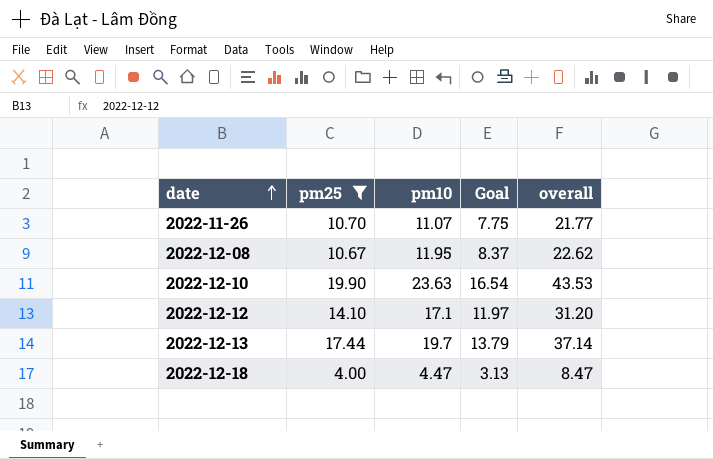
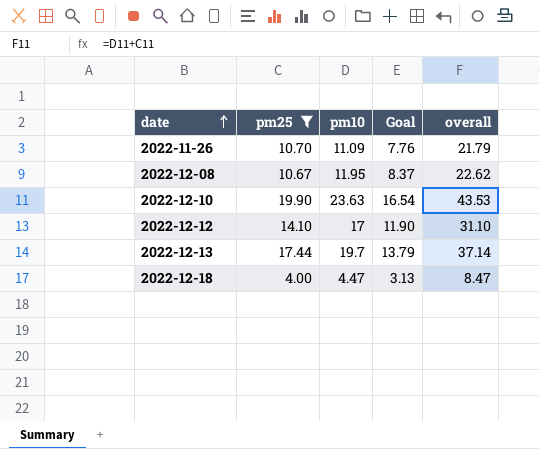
2022-11-26 | pm10: 11.07 -> 11.09
2022-11-26 | Goal: 7.75 -> 7.76
2022-11-26 | overall: 21.77 -> 21.79
2022-12-12 | pm10: 17.1 -> 17
2022-12-12 | Goal: 11.97 -> 11.90
2022-12-12 | overall: 31.20 -> 31.10

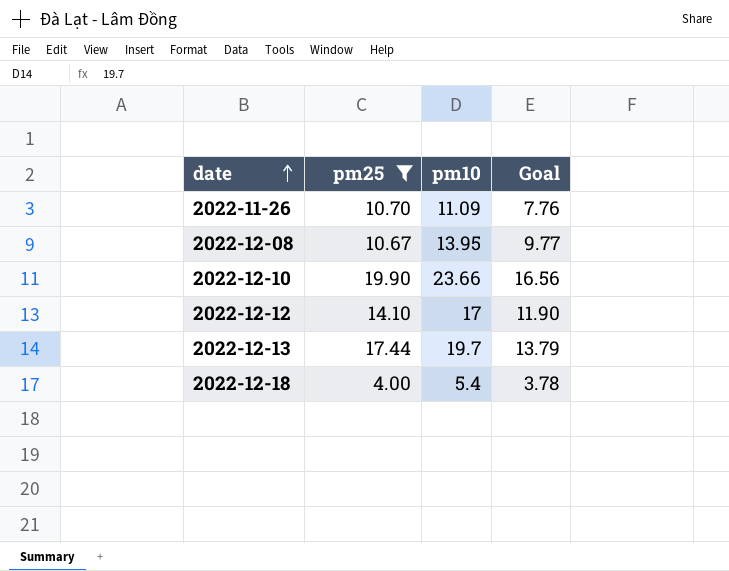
column overall | formula: [pm25] + [pm10] -> none
2022-12-08 | pm10: 11.95 -> 13.95
2022-12-08 | Goal: 8.37 -> 9.77
2022-12-10 | pm10: 23.63 -> 23.66
2022-12-10 | Goal: 16.54 -> 16.56
2022-12-18 | pm10: 4.47 -> 5.4
2022-12-18 | Goal: 3.13 -> 3.78

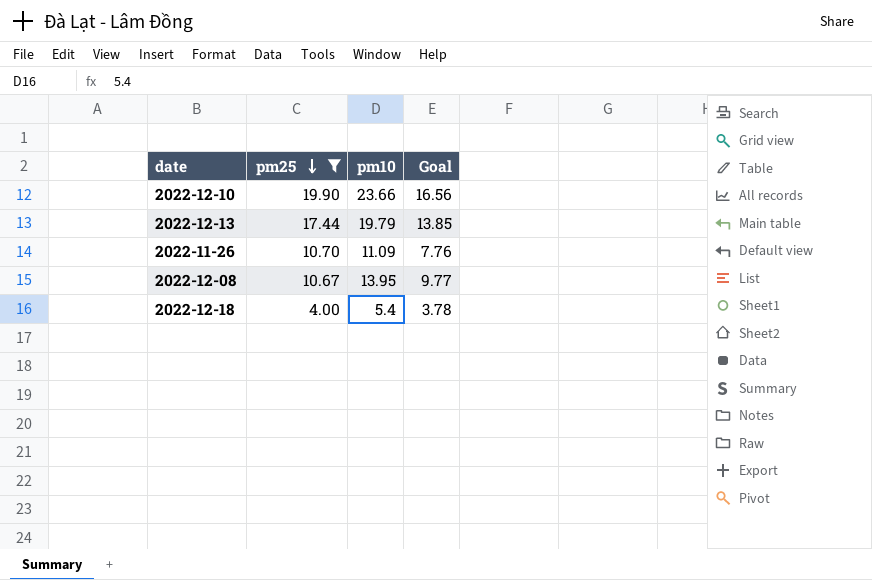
row order: date ascending -> pm25 descending
row 2022-12-12: 14.10 | 17 | 11.90 -> none
2022-12-13 | pm10: 19.7 -> 19.79
2022-12-13 | Goal: 13.79 -> 13.85

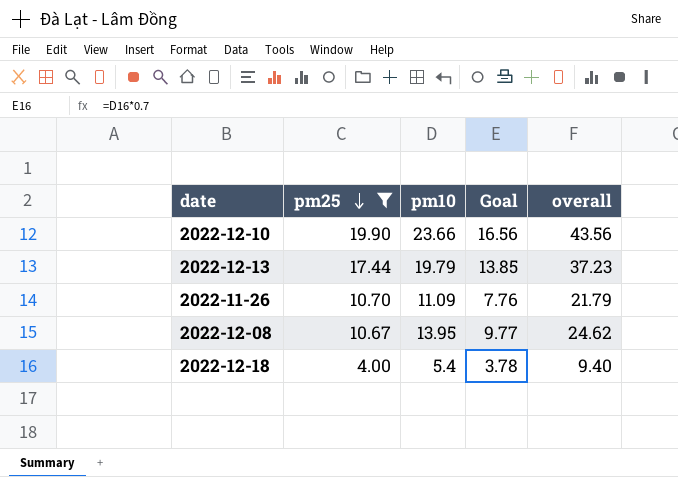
column overall | formula: none -> [pm25] + [pm10]

